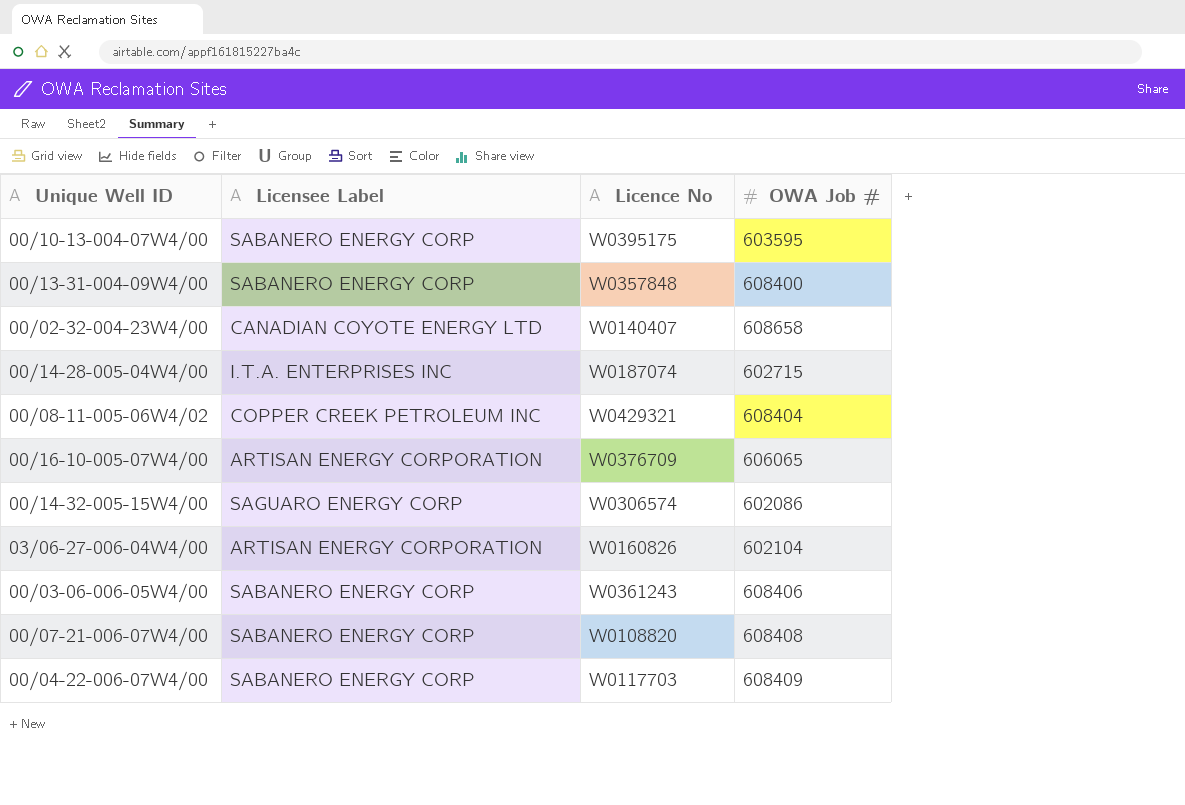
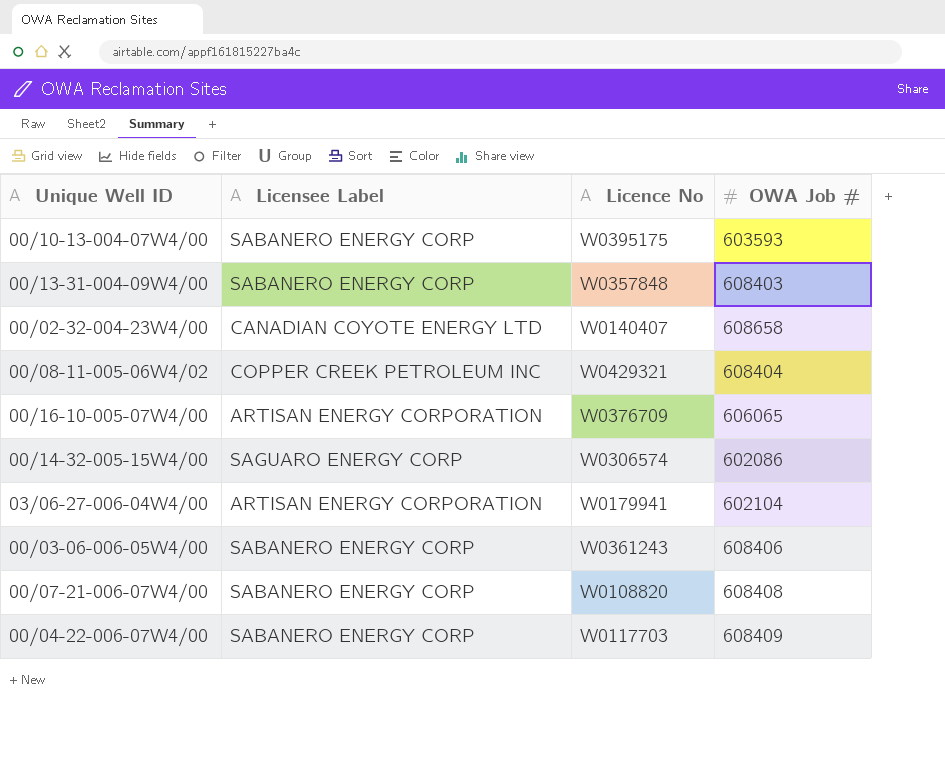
row 00/14-28-005-04W4/00: I.T.A. ENTERPRISES INC | W0187074 | 602715 -> none
00/10-13-004-07W4/00 | OWA Job #: 603595 -> 603593
00/13-31-004-09W4/00 | OWA Job #: 608400 -> 608403
03/06-27-006-04W4/00 | Licence No: W0160826 -> W0179941

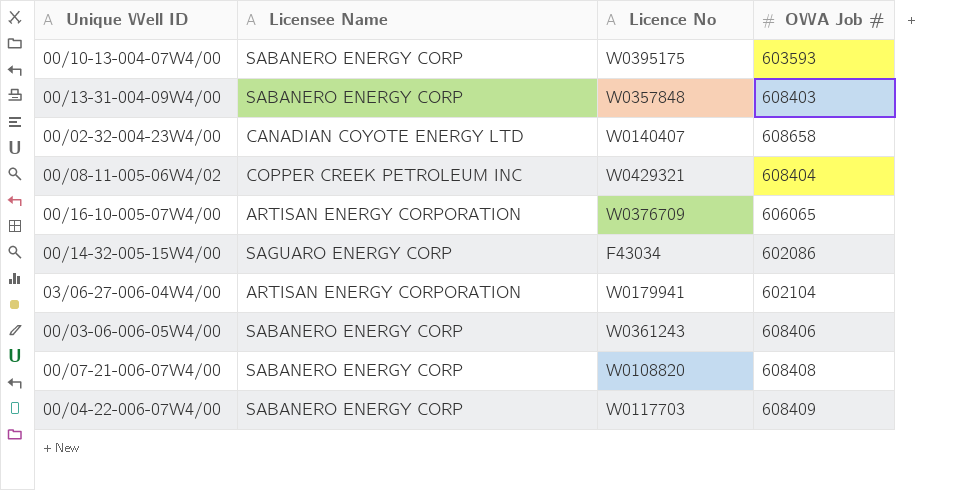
column name: Licensee Label -> Licensee Name
00/14-32-005-15W4/00 | Licence No: W0306574 -> F43034

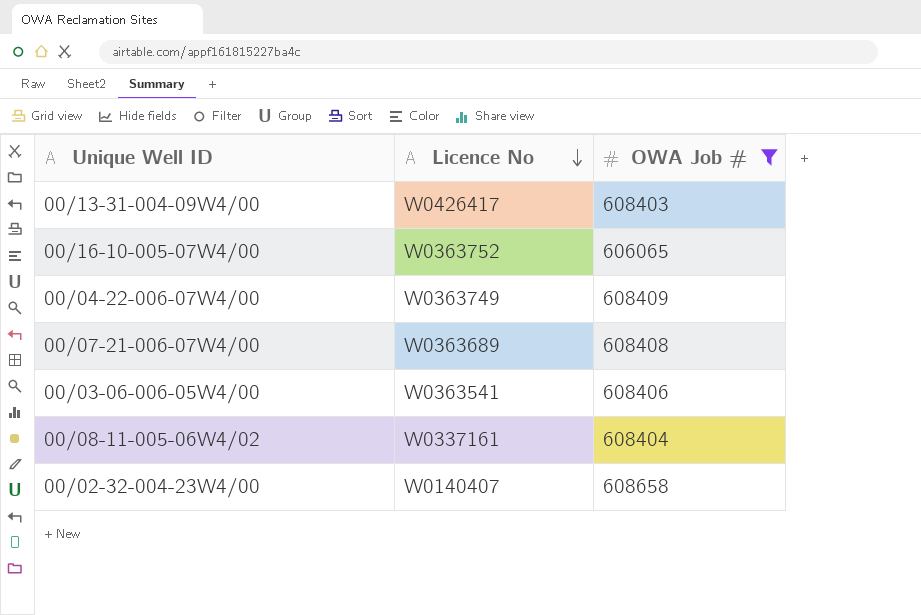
filter: none -> OWA Job # >= 606065
row order: none -> Licence No descending
column Licensee Name | position: 2 -> none
00/13-31-004-09W4/00 | Licence No: W0357848 -> W0426417
00/16-10-005-07W4/00 | Licence No: W0376709 -> W0363752
00/04-22-006-07W4/00 | Licence No: W0117703 -> W0363749
00/07-21-006-07W4/00 | Licence No: W0108820 -> W0363689
00/03-06-006-05W4/00 | Licence No: W0361243 -> W0363541
00/08-11-005-06W4/02 | Licence No: W0429321 -> W0337161

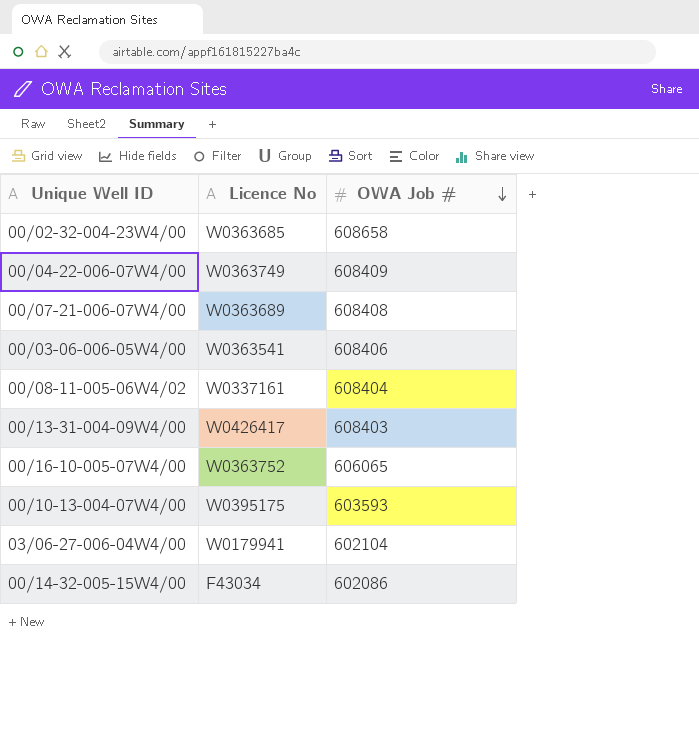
filter: OWA Job # >= 606065 -> none
row order: Licence No descending -> OWA Job # descending
00/02-32-004-23W4/00 | Licence No: W0140407 -> W0363685

